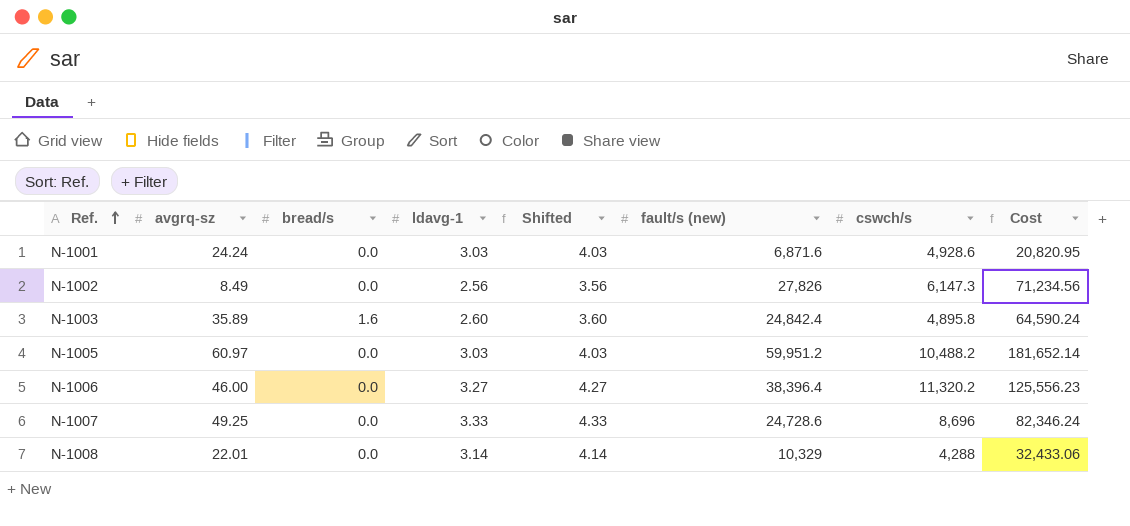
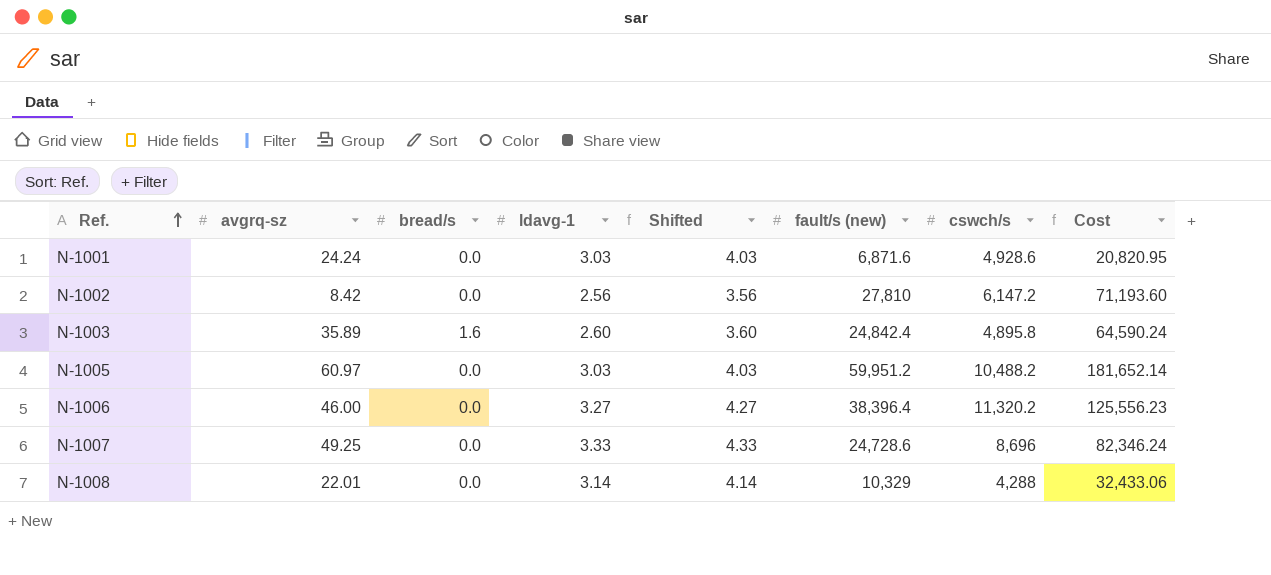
N-1002 | avgrq-sz: 8.49 -> 8.42
N-1002 | fault/s (new): 27,826 -> 27,810
N-1002 | cswch/s: 6,147.3 -> 6,147.2
N-1002 | Cost: 71,234.56 -> 71,193.60

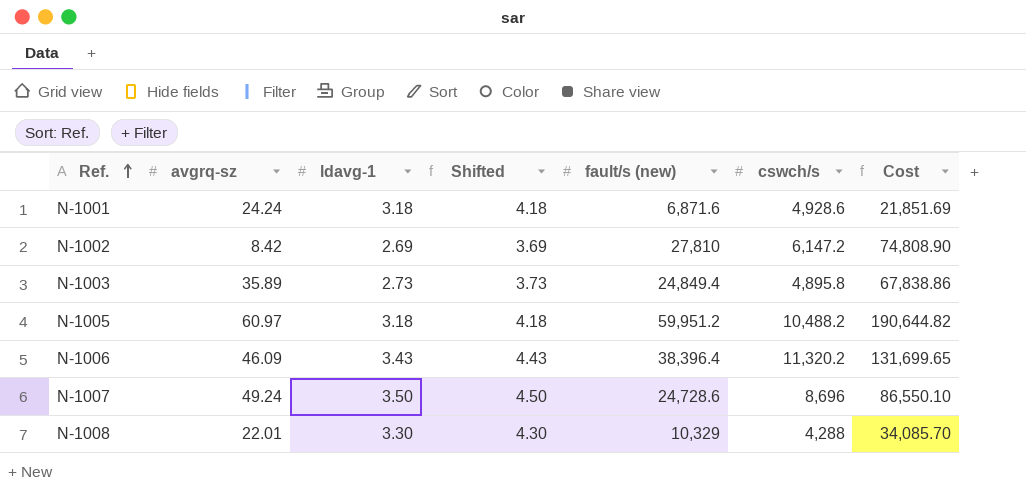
column bread/s | position: 3 -> none
N-1001 | ldavg-1: 3.03 -> 3.18
N-1001 | Shifted: 4.03 -> 4.18
N-1001 | Cost: 20,820.95 -> 21,851.69
N-1002 | ldavg-1: 2.56 -> 2.69
N-1002 | Shifted: 3.56 -> 3.69
N-1002 | Cost: 71,193.60 -> 74,808.90
N-1003 | ldavg-1: 2.60 -> 2.73
N-1003 | Shifted: 3.60 -> 3.73
N-1003 | fault/s (new): 24,842.4 -> 24,849.4
N-1003 | Cost: 64,590.24 -> 67,838.86
N-1005 | ldavg-1: 3.03 -> 3.18
N-1005 | Shifted: 4.03 -> 4.18
N-1005 | Cost: 181,652.14 -> 190,644.82
N-1006 | avgrq-sz: 46.00 -> 46.09
N-1006 | ldavg-1: 3.27 -> 3.43
N-1006 | Shifted: 4.27 -> 4.43
N-1006 | Cost: 125,556.23 -> 131,699.65
N-1007 | avgrq-sz: 49.25 -> 49.24
N-1007 | ldavg-1: 3.33 -> 3.50
N-1007 | Shifted: 4.33 -> 4.50
N-1007 | Cost: 82,346.24 -> 86,550.10
N-1008 | ldavg-1: 3.14 -> 3.30
N-1008 | Shifted: 4.14 -> 4.30
N-1008 | Cost: 32,433.06 -> 34,085.70

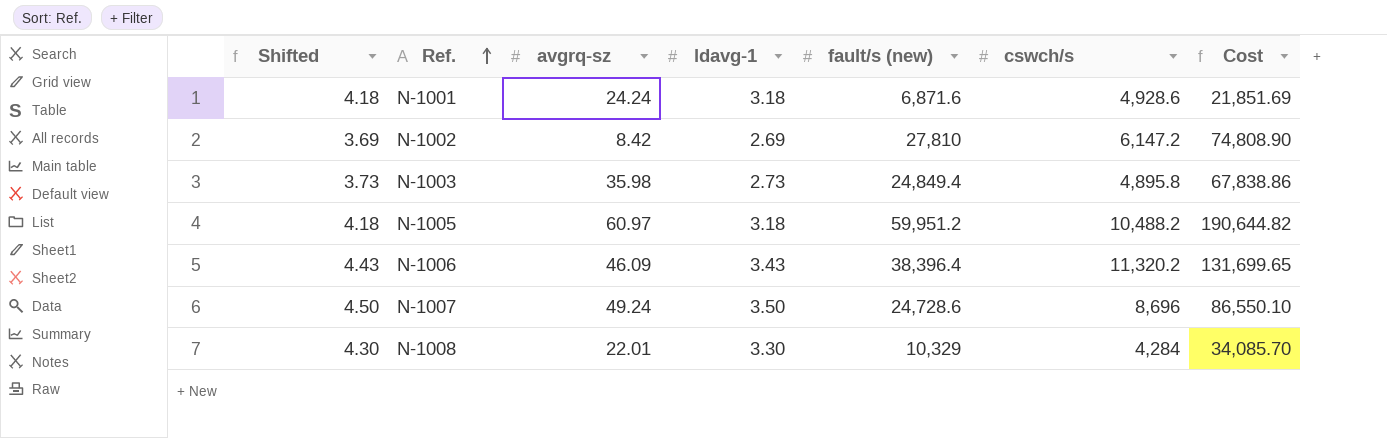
column Shifted | position: 4 -> 1
N-1003 | avgrq-sz: 35.89 -> 35.98
N-1008 | cswch/s: 4,288 -> 4,284

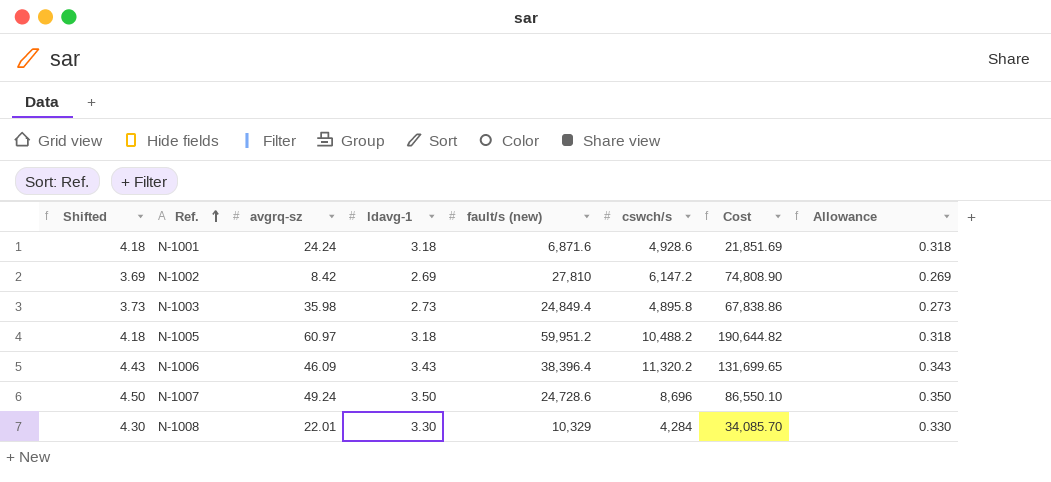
column Allowance | formula: none -> [ldavg-1] * 0.1

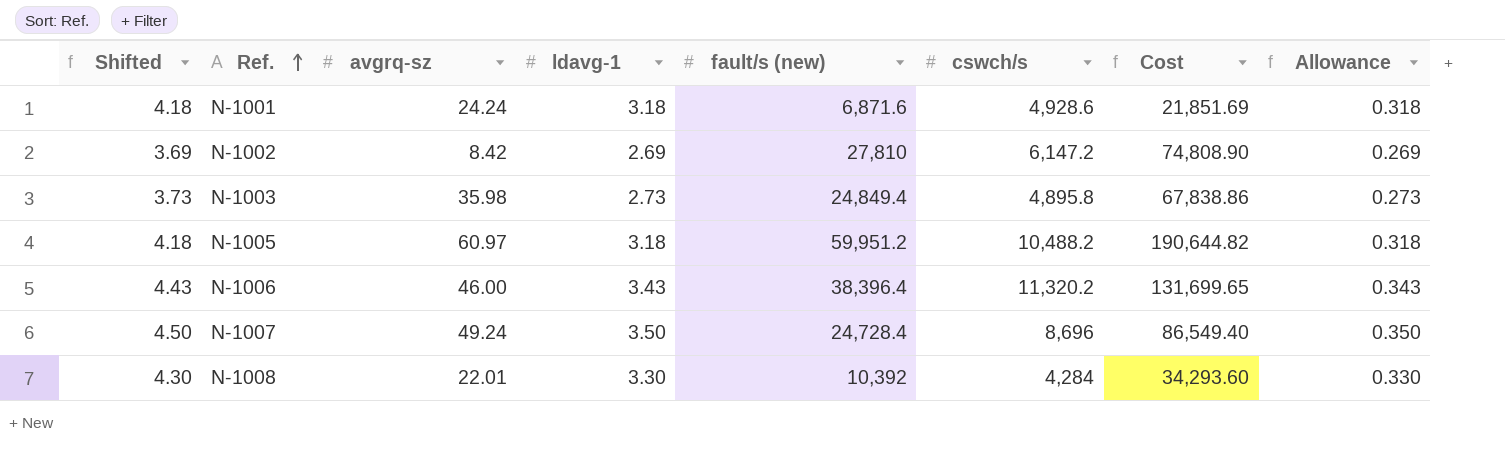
N-1006 | avgrq-sz: 46.09 -> 46.00
N-1007 | fault/s (new): 24,728.6 -> 24,728.4
N-1007 | Cost: 86,550.10 -> 86,549.40
N-1008 | fault/s (new): 10,329 -> 10,392
N-1008 | Cost: 34,085.70 -> 34,293.60

